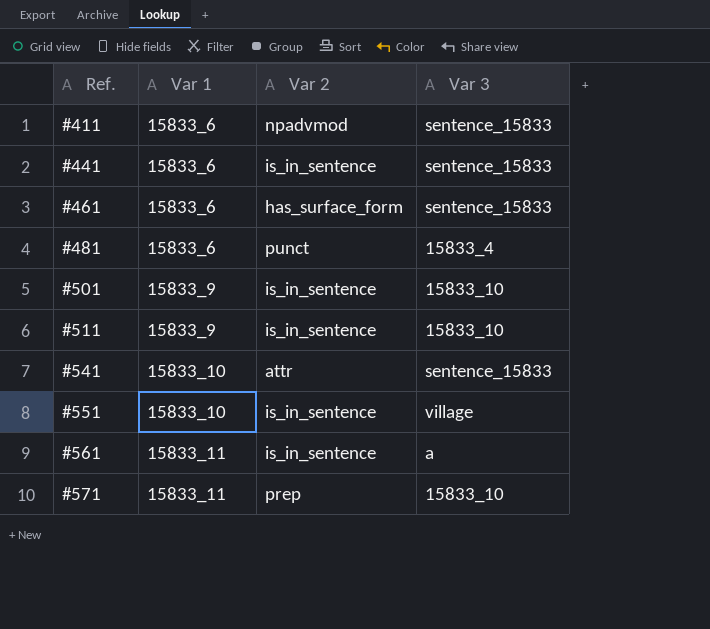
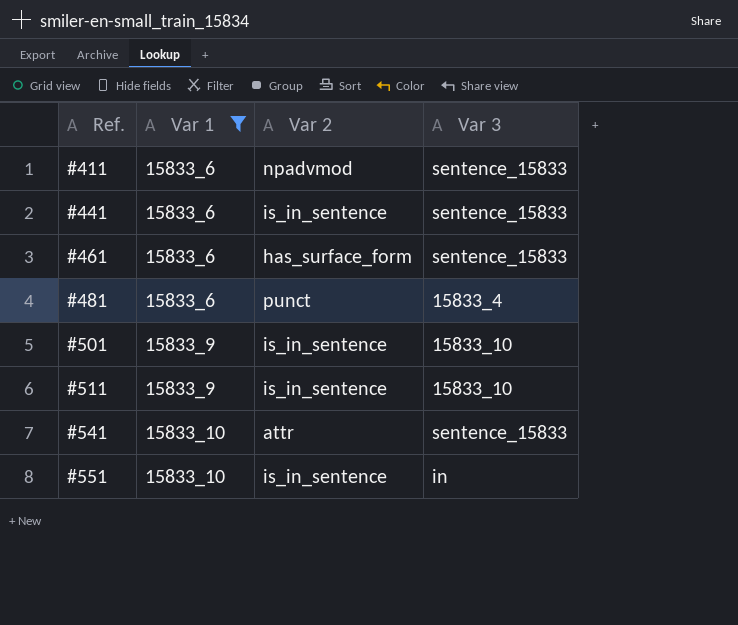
filter: none -> Var 1 != 15833_11
#551 | Var 3: village -> in

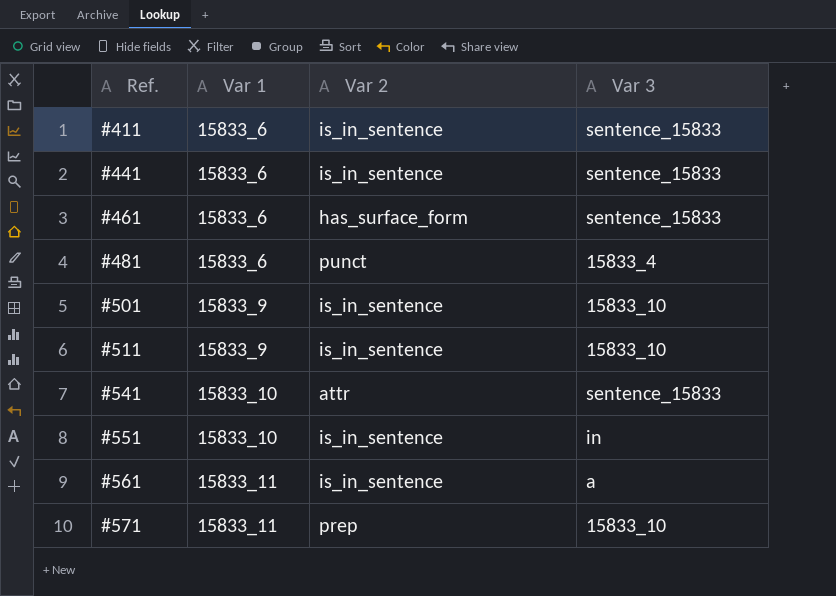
filter: Var 1 != 15833_11 -> none
#411 | Var 2: npadvmod -> is_in_sentence

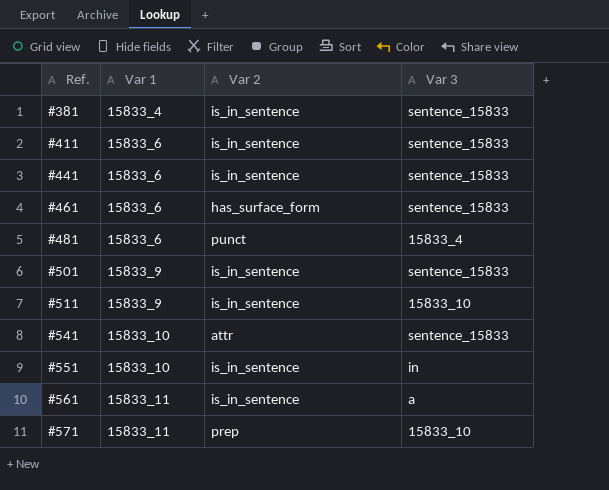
row #381: none -> 15833_4 | is_in_sentence | sentence_15833
#501 | Var 3: 15833_10 -> sentence_15833

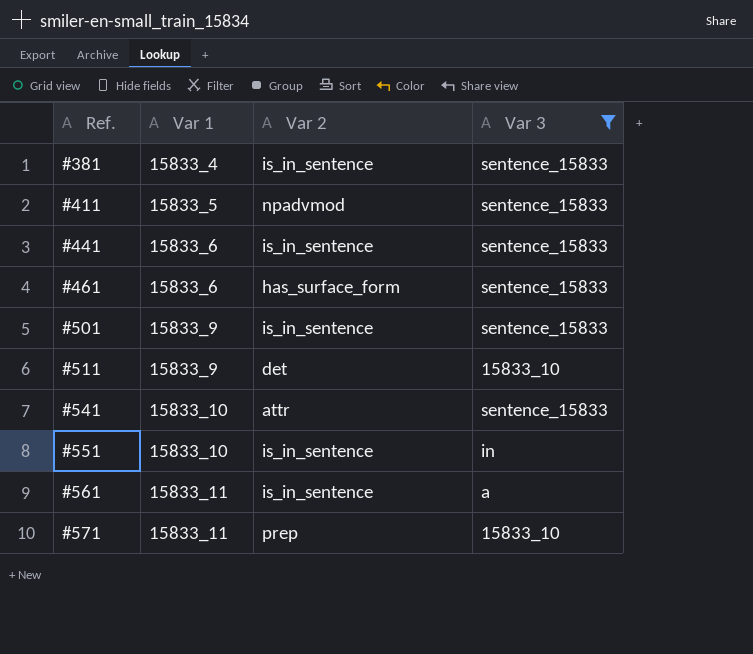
filter: none -> Var 3 != 15833_4
#411 | Var 1: 15833_6 -> 15833_5
#411 | Var 2: is_in_sentence -> npadvmod
#511 | Var 2: is_in_sentence -> det

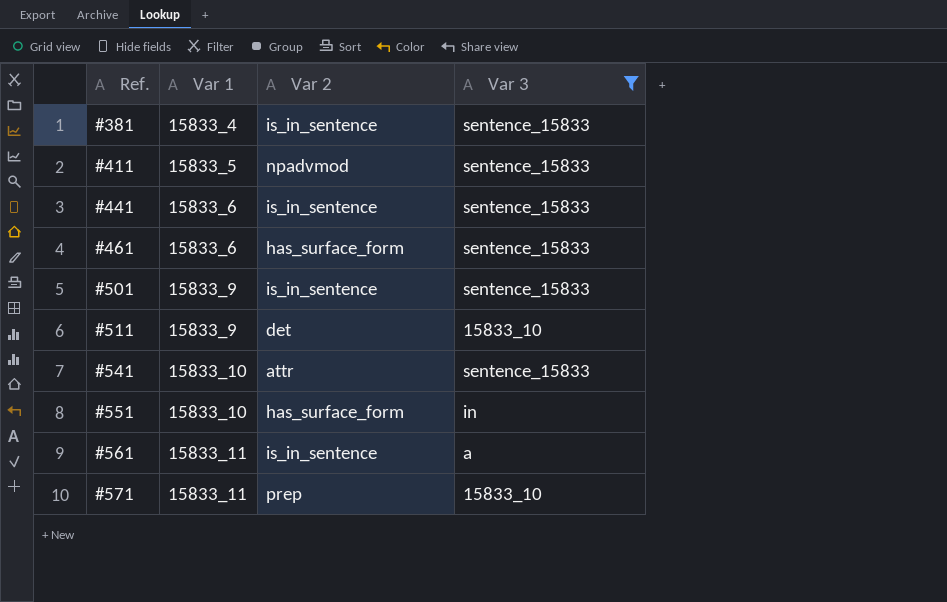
#551 | Var 2: is_in_sentence -> has_surface_form

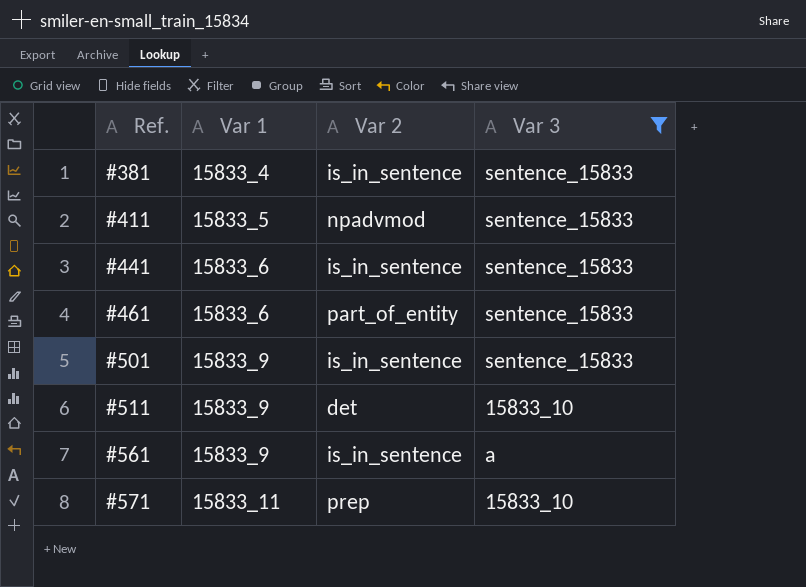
row #541: 15833_10 | attr | sentence_15833 -> none
row #551: 15833_10 | has_surface_form | in -> none
#461 | Var 2: has_surface_form -> part_of_entity
#561 | Var 1: 15833_11 -> 15833_9

